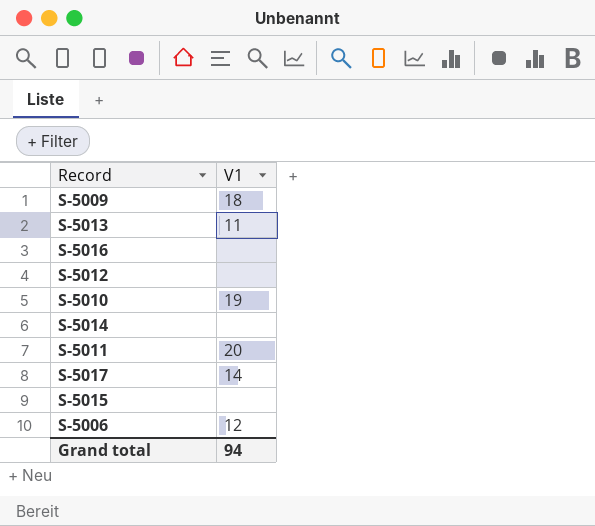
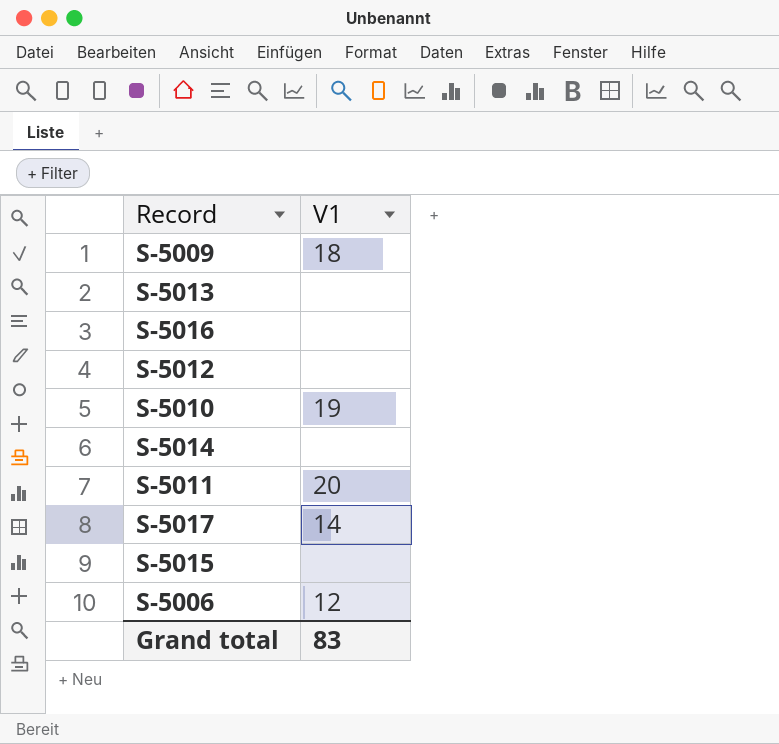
S-5013 | V1: 11 -> none
Grand total | V1: 94 -> 83

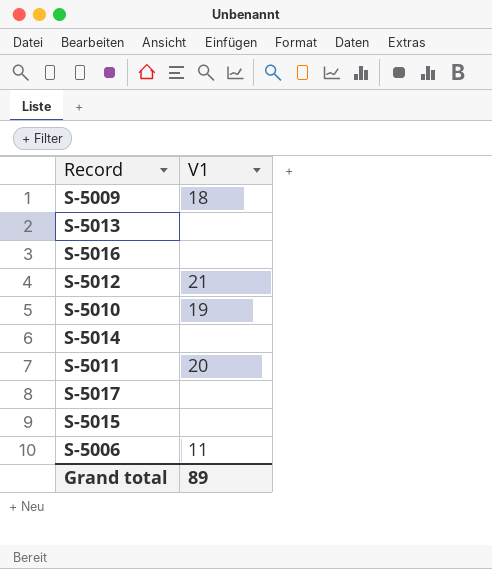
S-5012 | V1: none -> 21
S-5017 | V1: 14 -> none
S-5006 | V1: 12 -> 11
Grand total | V1: 83 -> 89

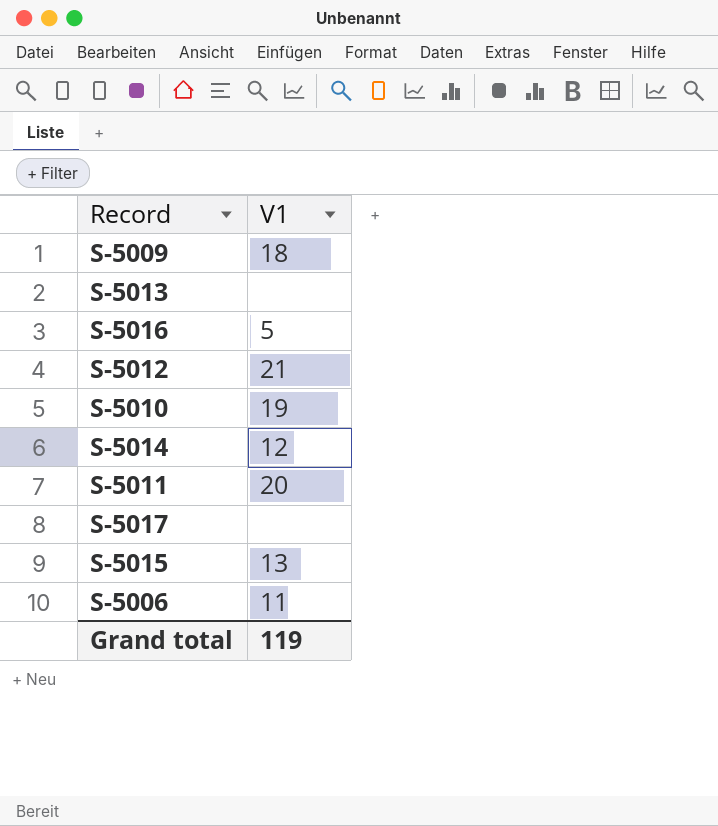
S-5016 | V1: none -> 5
S-5014 | V1: none -> 12
S-5015 | V1: none -> 13
Grand total | V1: 89 -> 119

